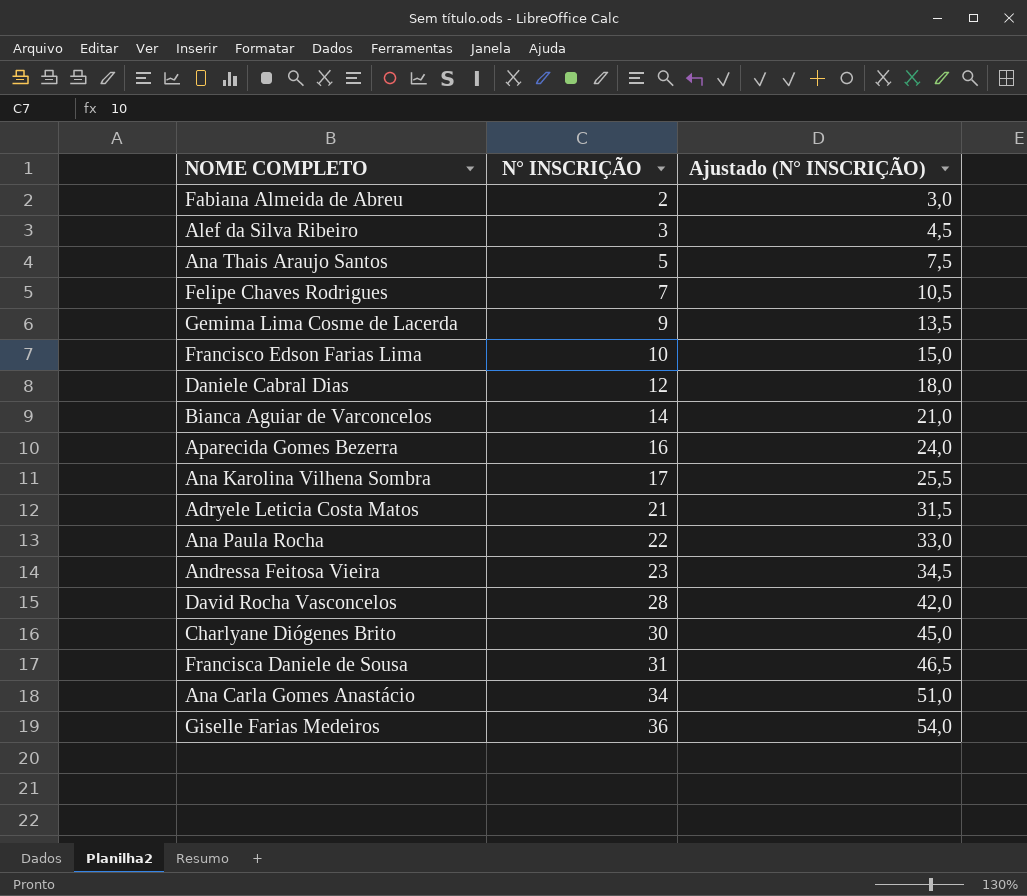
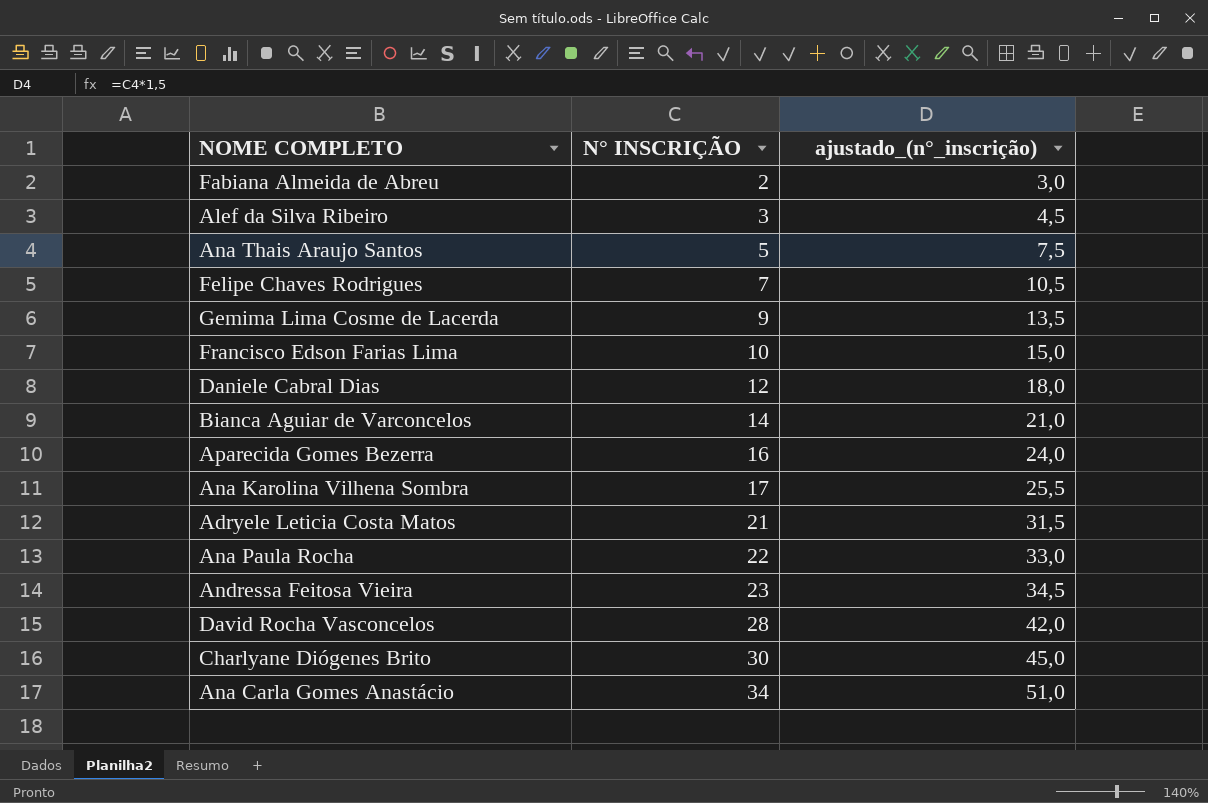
column name: Ajustado (N° INSCRIÇÃO) -> ajustado_(n°_inscrição)
row Francisca Daniele de Sousa: 31 | 46,5 -> none
row Giselle Farias Medeiros: 36 | 54,0 -> none

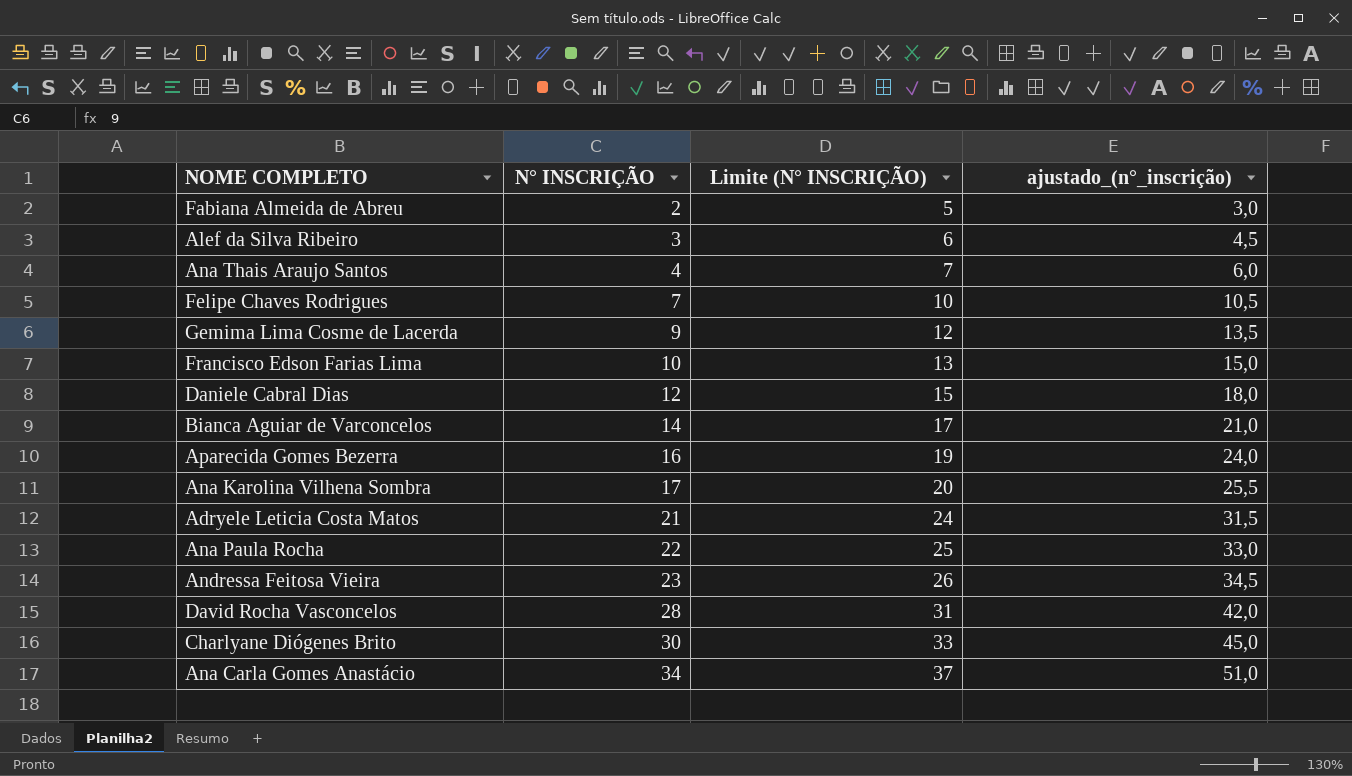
column Limite (N° INSCRIÇÃO) | formula: none -> [N° INSCRIÇÃO] + 3
Ana Thais Araujo Santos | N° INSCRIÇÃO: 5 -> 4
Ana Thais Araujo Santos | ajustado_(n°_inscrição): 7,5 -> 6,0

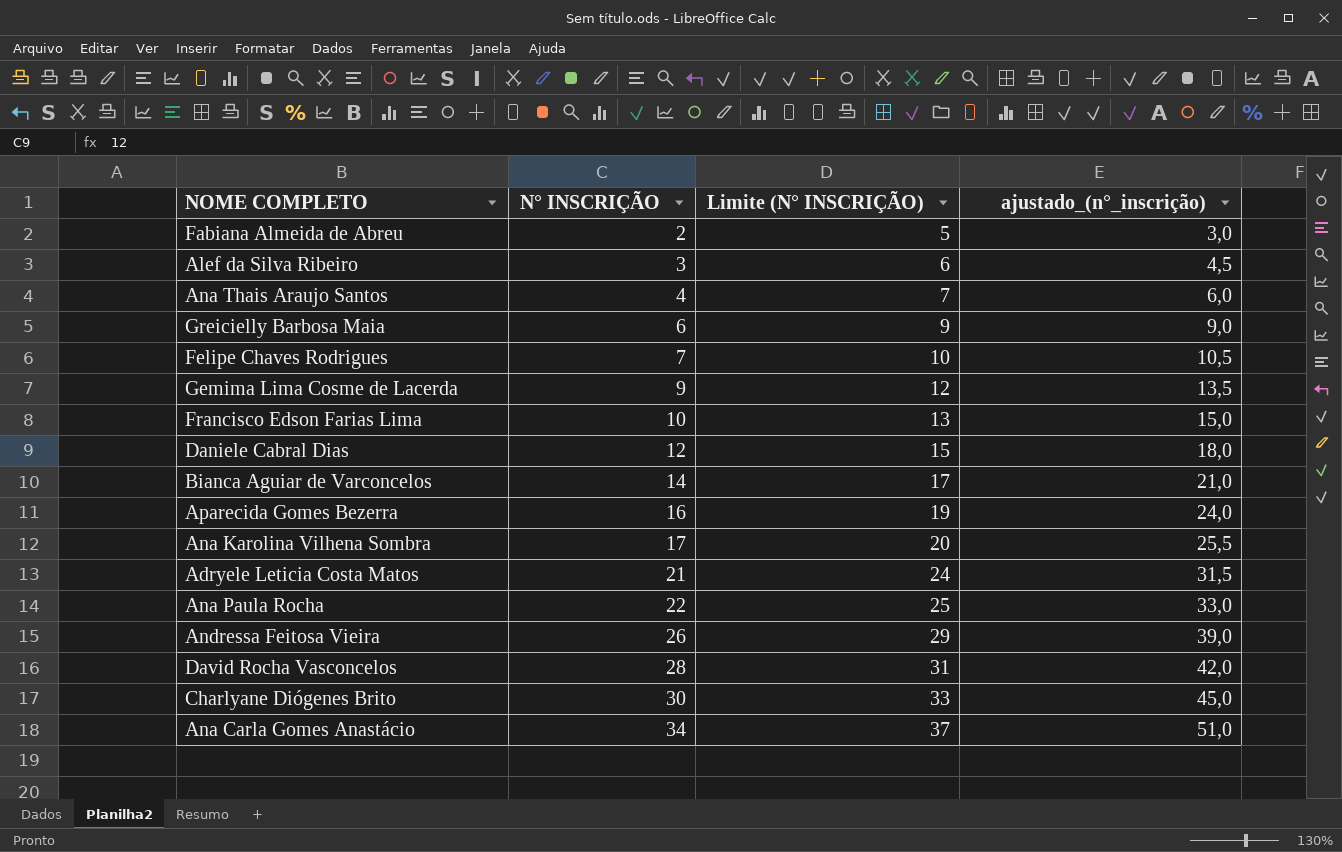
row Greicielly Barbosa Maia: none -> 6 | 9 | 9,0
Andressa Feitosa Vieira | N° INSCRIÇÃO: 23 -> 26
Andressa Feitosa Vieira | Limite (N° INSCRIÇÃO): 26 -> 29
Andressa Feitosa Vieira | ajustado_(n°_inscrição): 34,5 -> 39,0

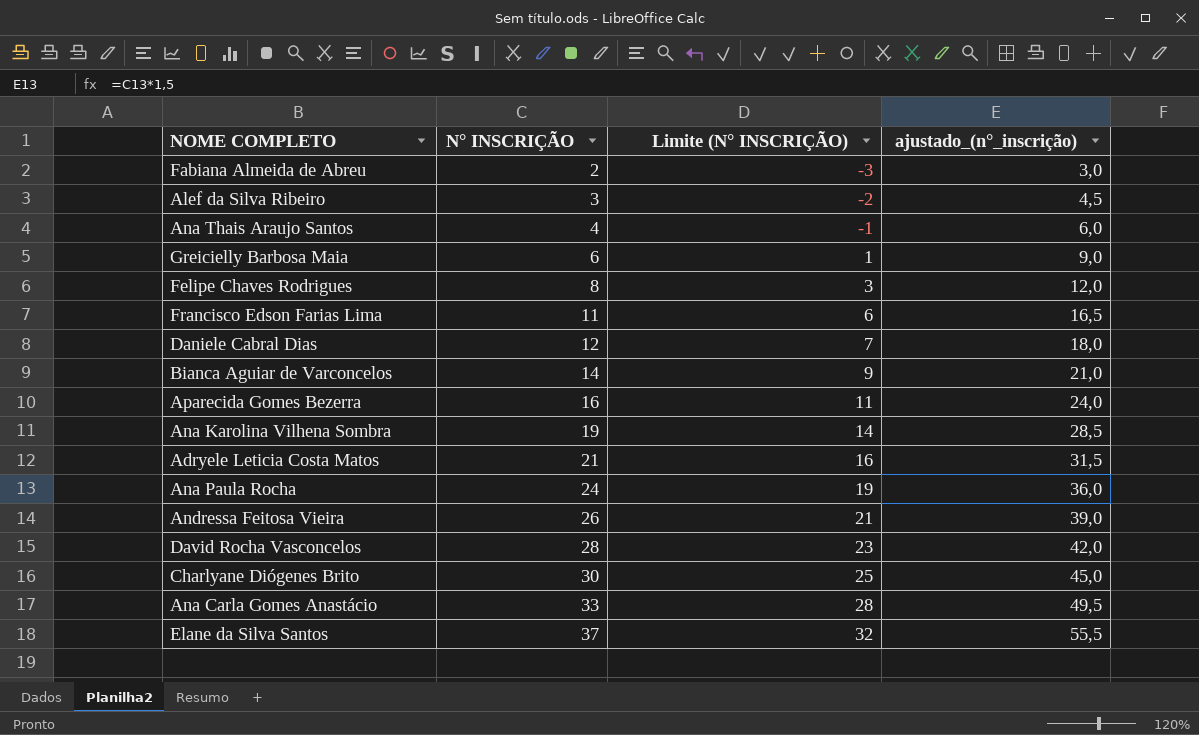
column Limite (N° INSCRIÇÃO) | formula: [N° INSCRIÇÃO] + 3 -> [N° INSCRIÇÃO] - 5
row Gemima Lima Cosme de Lacerda: 9 | 12 | 13,5 -> none
Felipe Chaves Rodrigues | N° INSCRIÇÃO: 7 -> 8
Felipe Chaves Rodrigues | ajustado_(n°_inscrição): 10,5 -> 12,0
Francisco Edson Farias Lima | N° INSCRIÇÃO: 10 -> 11
Francisco Edson Farias Lima | ajustado_(n°_inscrição): 15,0 -> 16,5
Ana Karolina Vilhena Sombra | N° INSCRIÇÃO: 17 -> 19
Ana Karolina Vilhena Sombra | ajustado_(n°_inscrição): 25,5 -> 28,5
Ana Paula Rocha | N° INSCRIÇÃO: 22 -> 24
Ana Paula Rocha | ajustado_(n°_inscrição): 33,0 -> 36,0
Ana Carla Gomes Anastácio | N° INSCRIÇÃO: 34 -> 33
Ana Carla Gomes Anastácio | ajustado_(n°_inscrição): 51,0 -> 49,5
row Elane da Silva Santos: none -> 37 | 32 | 55,5

